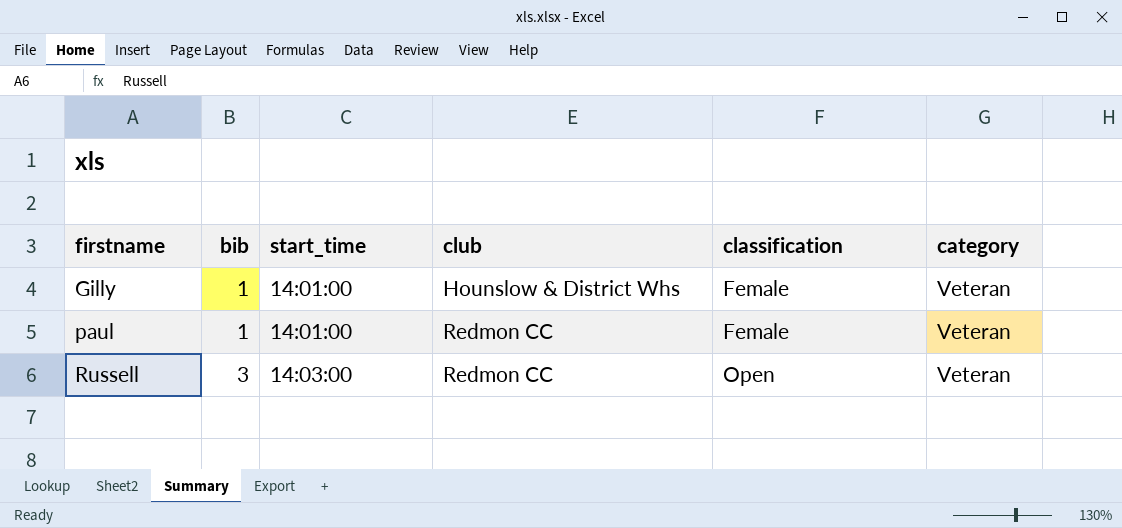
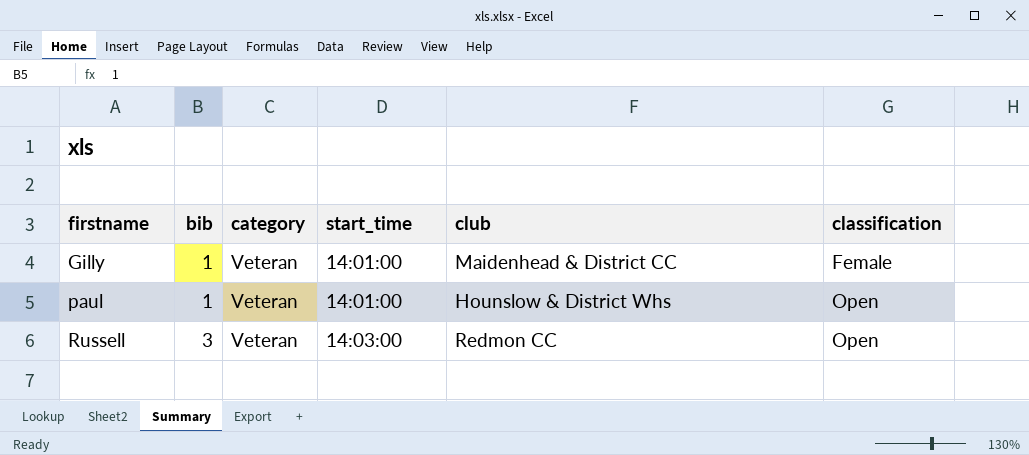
column category | position: 6 -> 3
Gilly | club: Hounslow & District Whs -> Maidenhead & District CC
paul | club: Redmon CC -> Hounslow & District Whs
paul | classification: Female -> Open

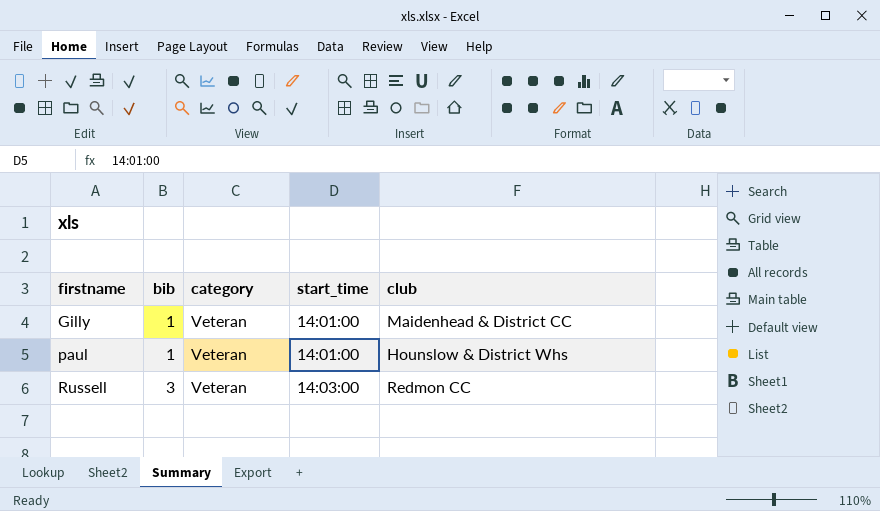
column classification | position: 6 -> none

